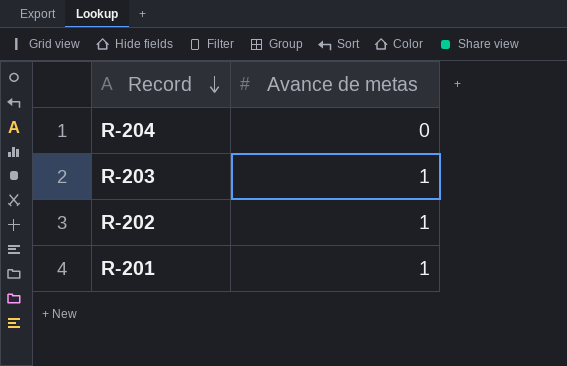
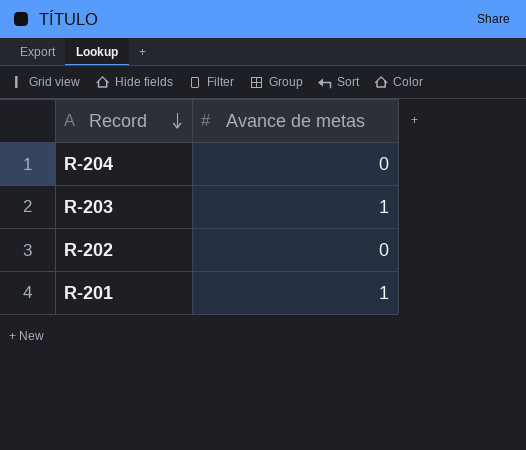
R-202 | Avance de metas: 1 -> 0

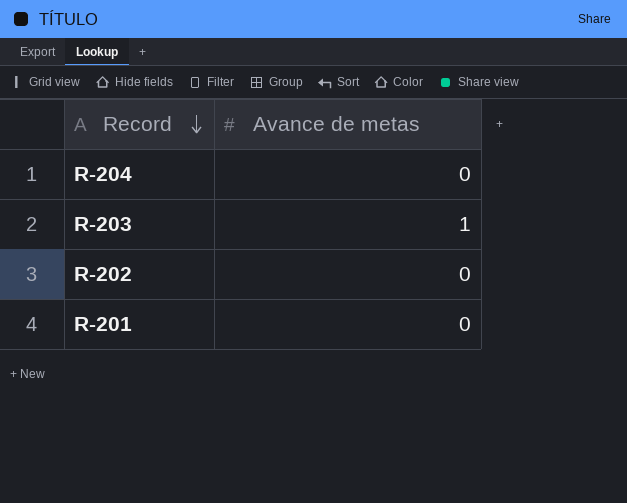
R-201 | Avance de metas: 1 -> 0

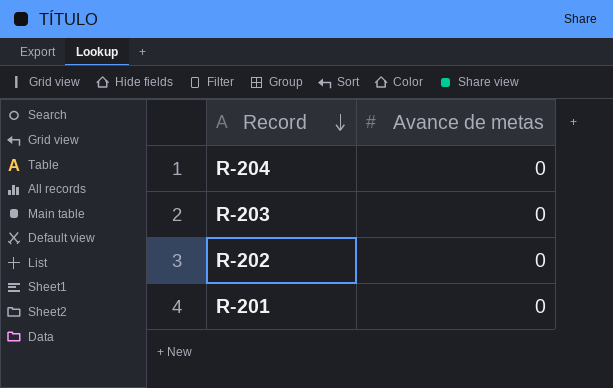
R-203 | Avance de metas: 1 -> 0

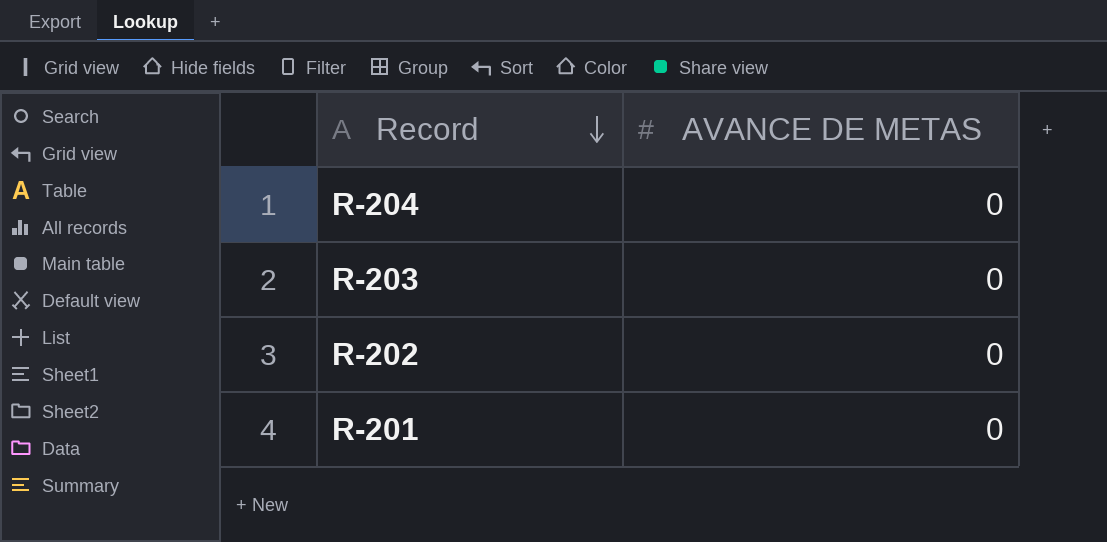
column name: Avance de metas -> AVANCE DE METAS

